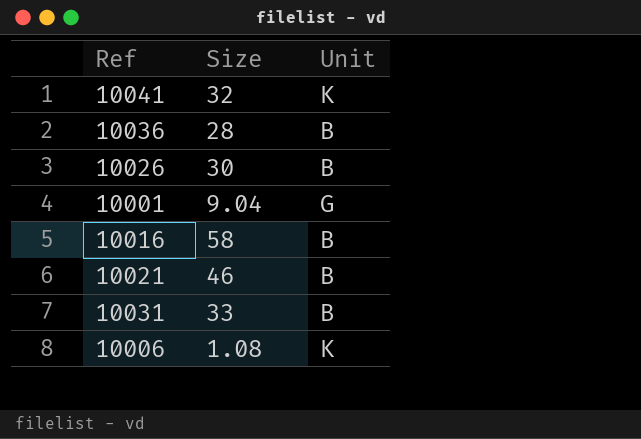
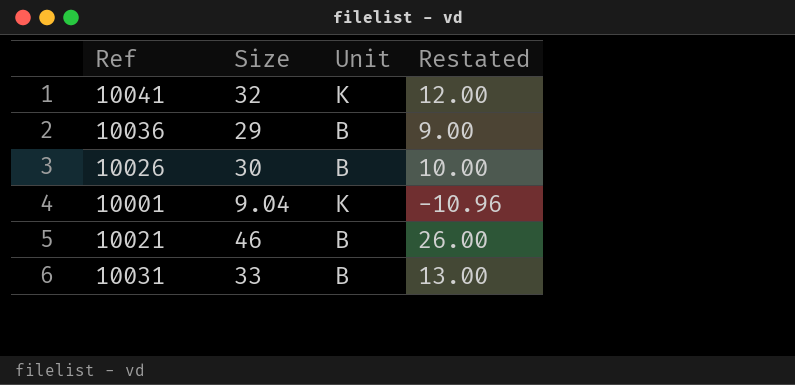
column Restated | formula: none -> [Size] - 20
row 10016: 58 | B -> none
row 10006: 1.08 | K -> none
10036 | Size: 28 -> 29
10001 | Unit: G -> K

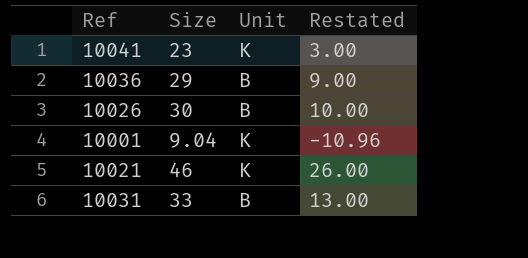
10041 | Size: 32 -> 23
10041 | Restated: 12.00 -> 3.00
10021 | Unit: B -> K

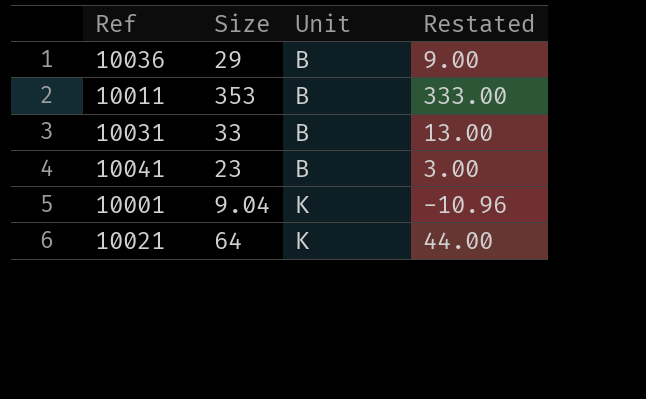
row order: none -> Unit ascending
row 10026: 30 | B | 10.00 -> none
row 10011: none -> 353 | B | 333.00
10041 | Unit: K -> B
10021 | Size: 46 -> 64
10021 | Restated: 26.00 -> 44.00

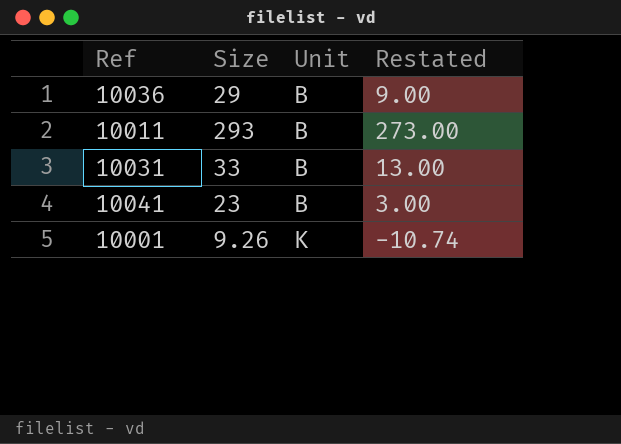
row 10021: 64 | K | 44.00 -> none
10011 | Size: 353 -> 293
10011 | Restated: 333.00 -> 273.00
10001 | Size: 9.04 -> 9.26
10001 | Restated: -10.96 -> -10.74

